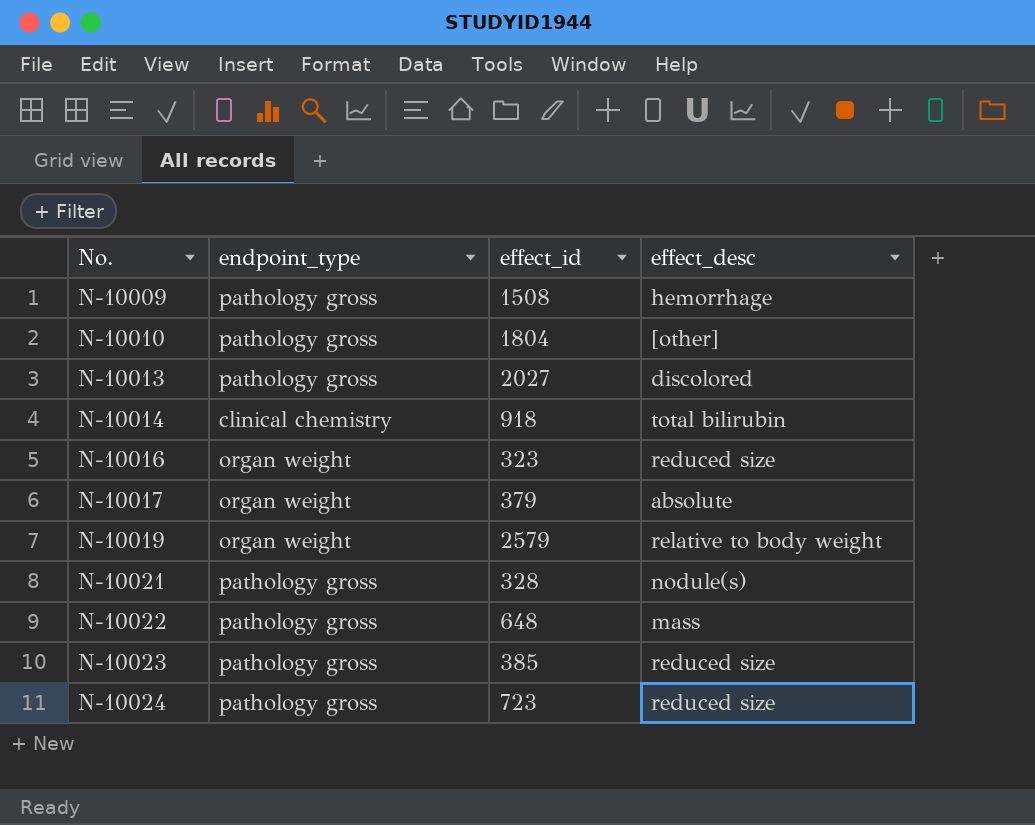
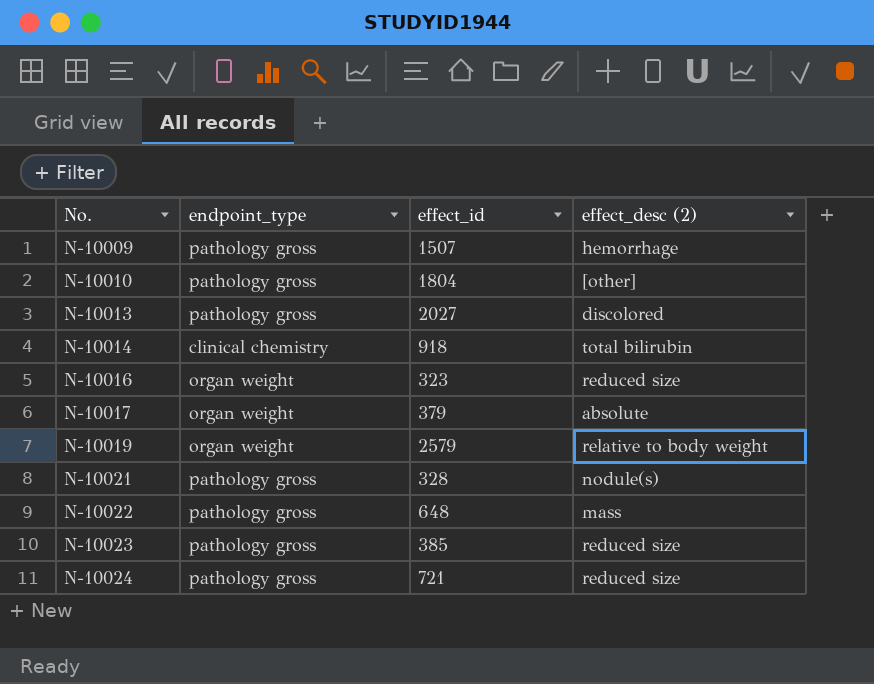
column name: effect_desc -> effect_desc (2)
N-10009 | effect_id: 1508 -> 1507
N-10024 | effect_id: 723 -> 721

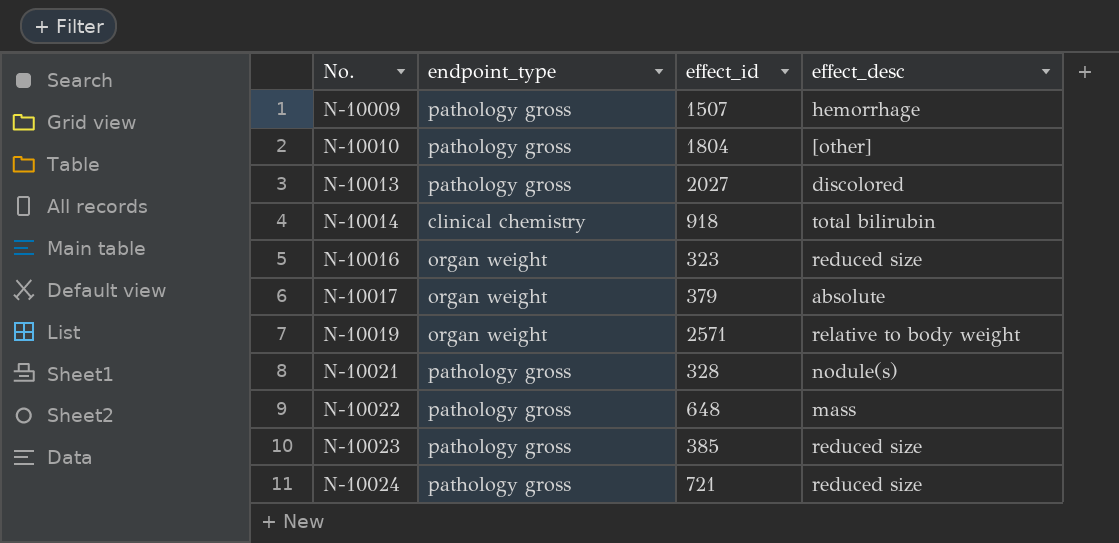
column name: effect_desc (2) -> effect_desc
N-10019 | effect_id: 2579 -> 2571

